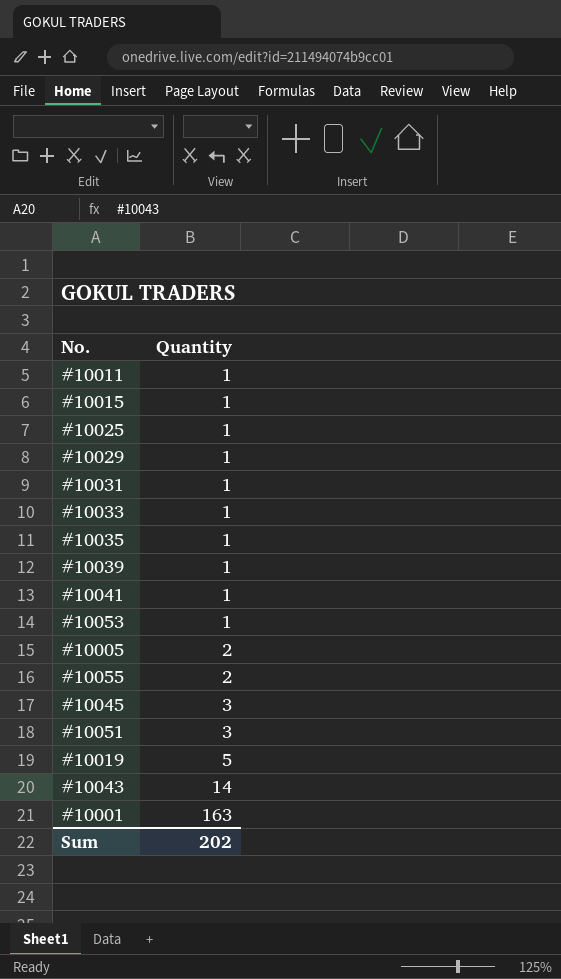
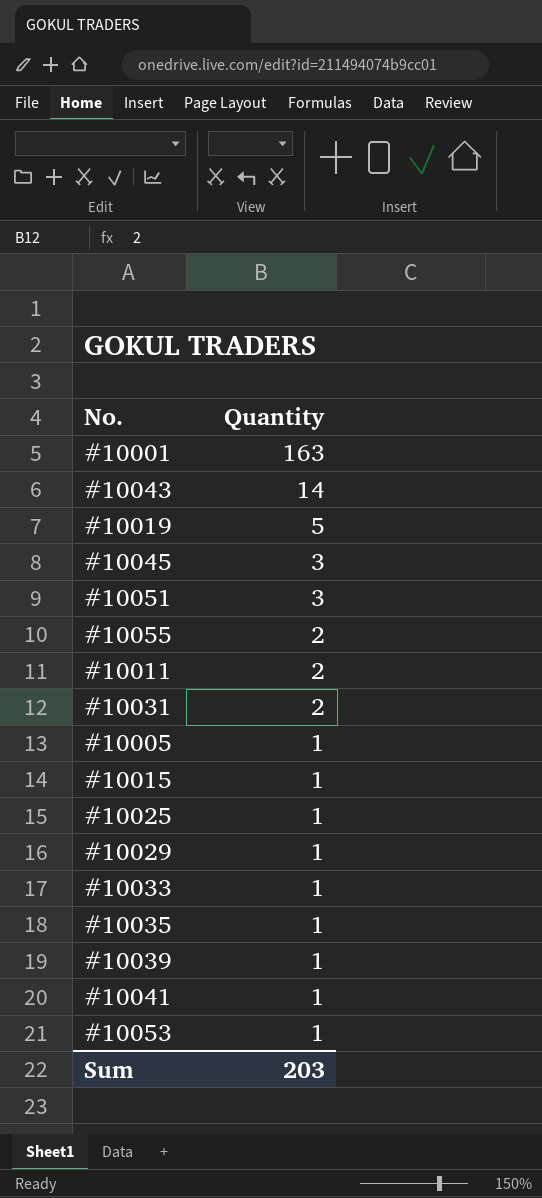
row order: Quantity ascending -> Quantity descending
#10011 | Quantity: 1 -> 2
#10031 | Quantity: 1 -> 2
#10005 | Quantity: 2 -> 1
Sum | Quantity: 202 -> 203

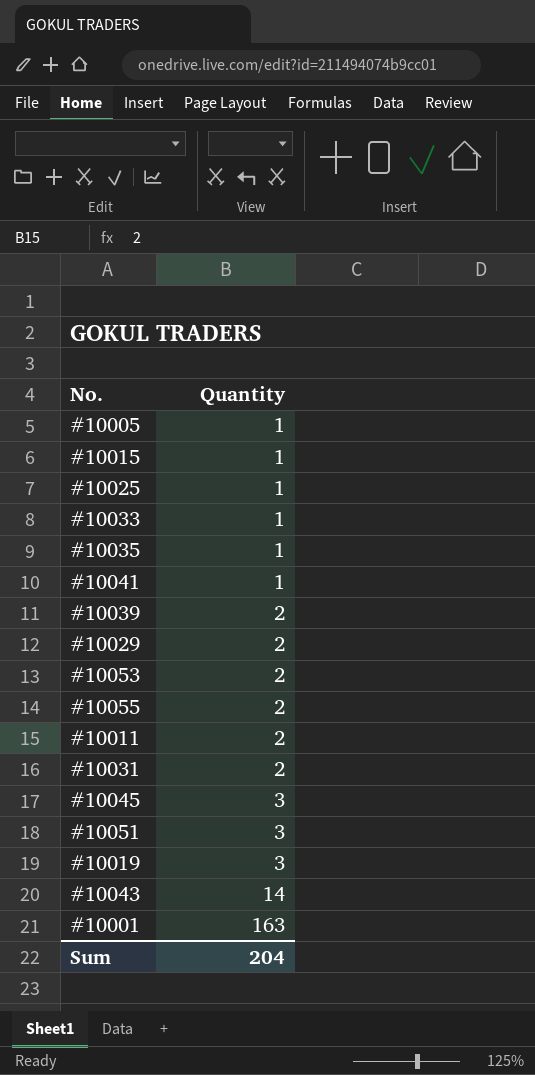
row order: Quantity descending -> Quantity ascending
#10039 | Quantity: 1 -> 2
#10029 | Quantity: 1 -> 2
#10053 | Quantity: 1 -> 2
#10019 | Quantity: 5 -> 3
Sum | Quantity: 203 -> 204

